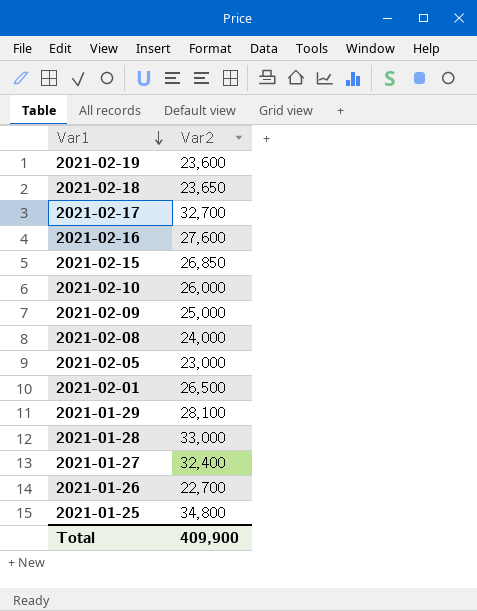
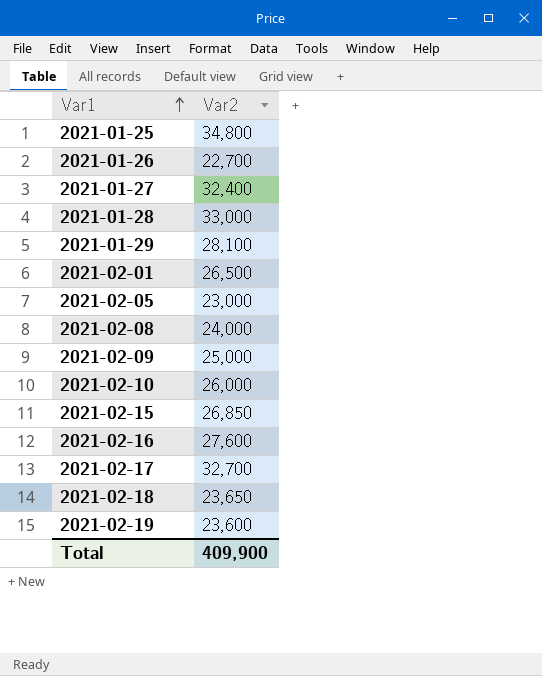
row order: Var1 descending -> Var1 ascending

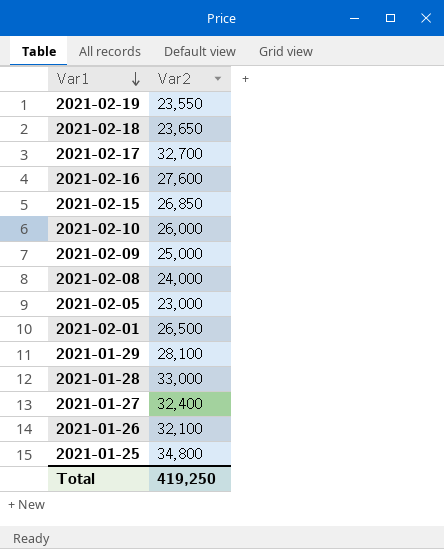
row order: Var1 ascending -> Var1 descending
2021-02-19 | Var2: 23,600 -> 23,550
2021-01-26 | Var2: 22,700 -> 32,100
Total | Var2: 409,900 -> 419,250

